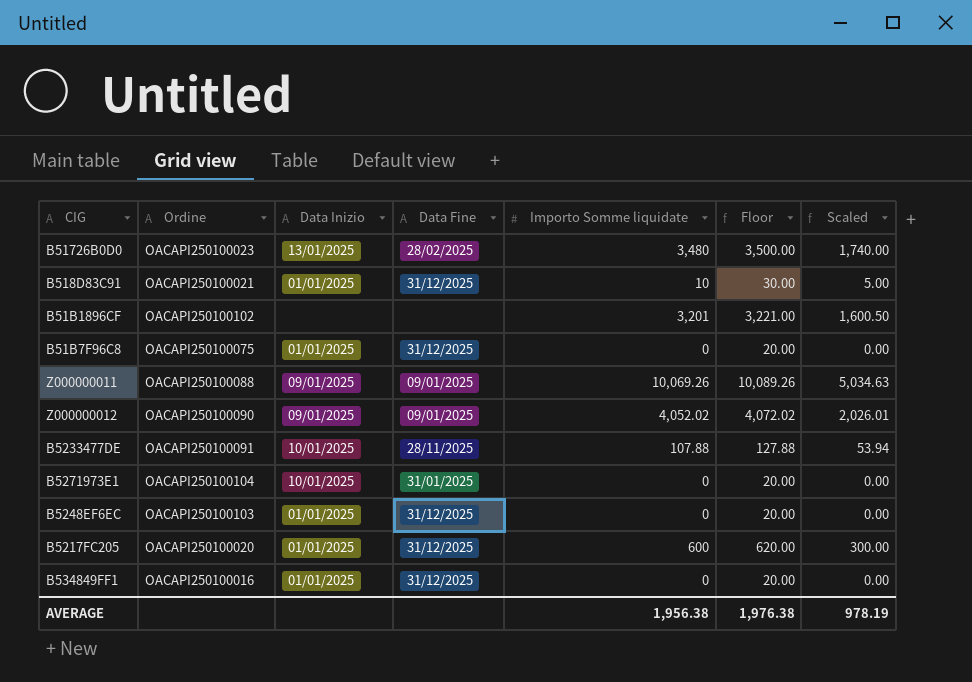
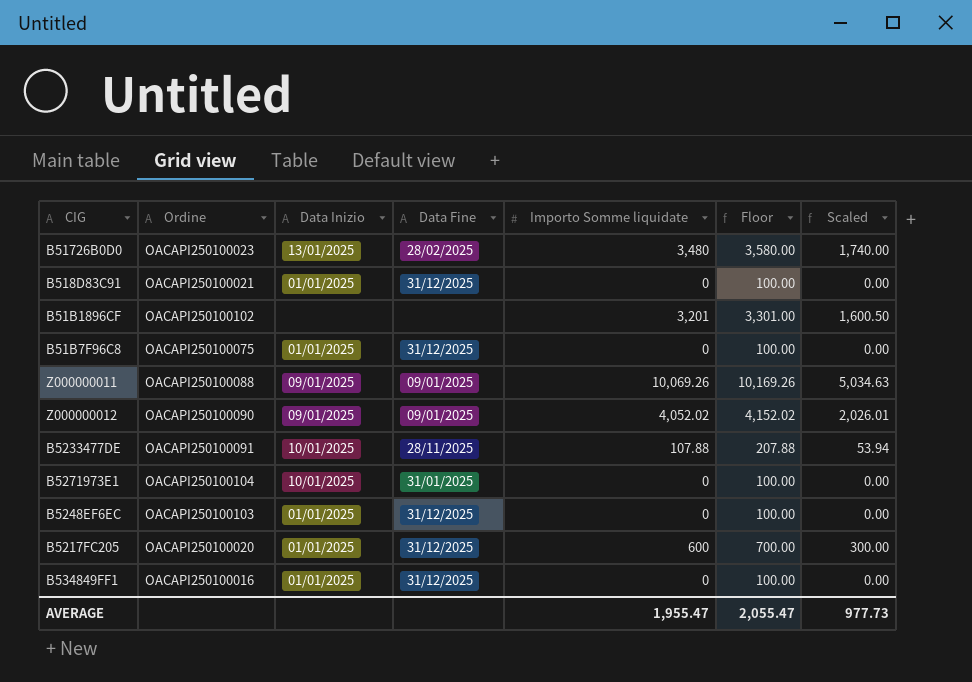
column Floor | formula: [Importo Somme liquidate] + 20 -> [Importo Somme liquidate] + 100
B518D83C91 | Importo Somme liquidate: 10 -> 0
B518D83C91 | Scaled: 5.00 -> 0.00
AVERAGE | Importo Somme liquidate: 1,956.38 -> 1,955.47
AVERAGE | Floor: 1,976.38 -> 2,055.47
AVERAGE | Scaled: 978.19 -> 977.73

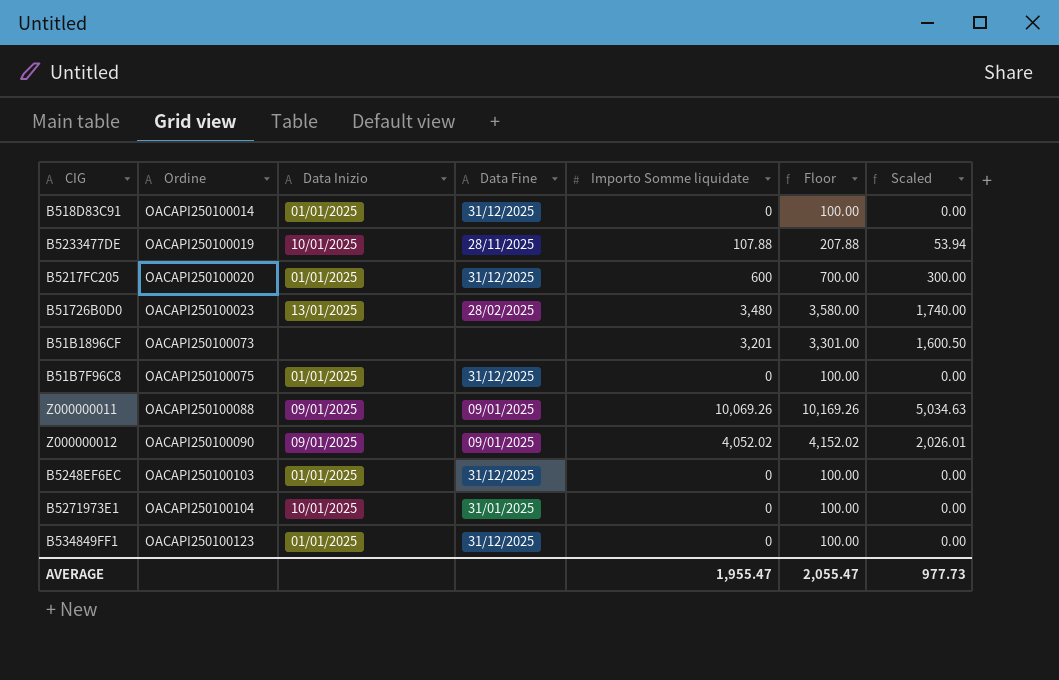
row order: none -> Ordine ascending
B518D83C91 | Ordine: OACAPI250100021 -> OACAPI250100014
B5233477DE | Ordine: OACAPI250100091 -> OACAPI250100019
B51B1896CF | Ordine: OACAPI250100102 -> OACAPI250100073
B534849FF1 | Ordine: OACAPI250100016 -> OACAPI250100123

